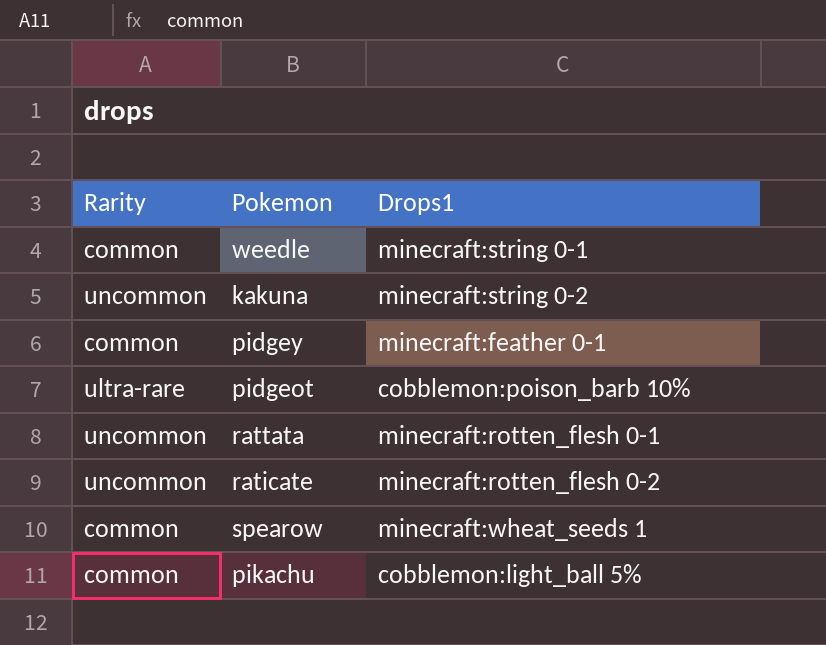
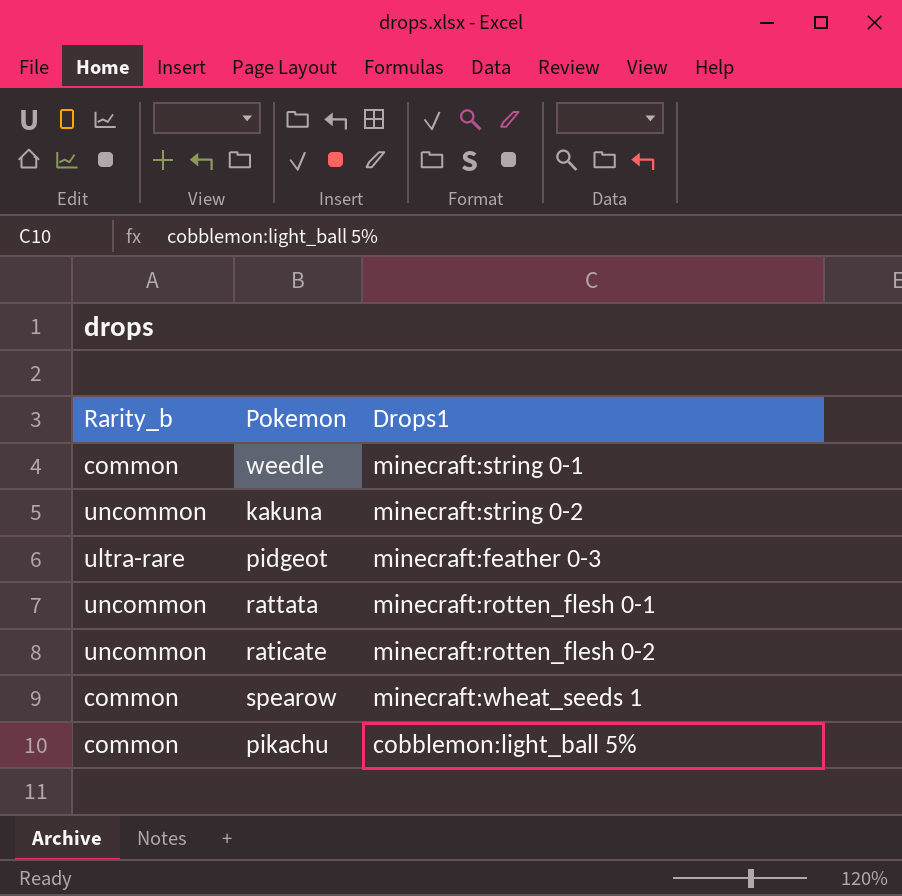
column name: Rarity -> Rarity_b
row pidgey: common | minecraft:feather 0-1 -> none
pidgeot | Drops1: cobblemon:poison_barb 10% -> minecraft:feather 0-3

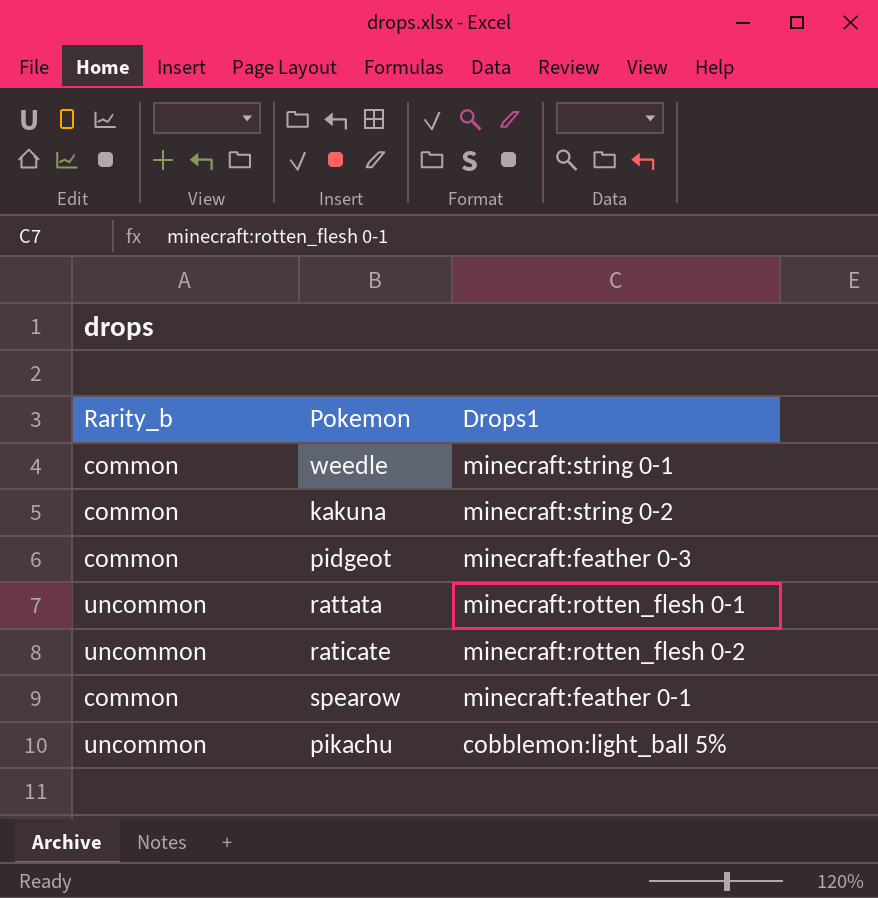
kakuna | Rarity_b: uncommon -> common
pidgeot | Rarity_b: ultra-rare -> common
spearow | Drops1: minecraft:wheat_seeds 1 -> minecraft:feather 0-1
pikachu | Rarity_b: common -> uncommon

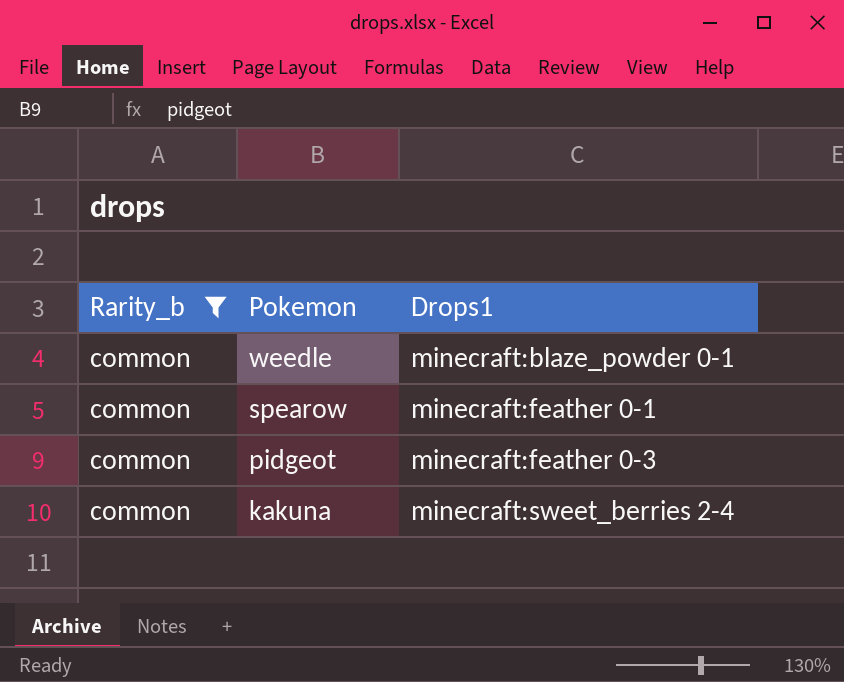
filter: none -> Rarity_b = common
row order: none -> Pokemon descending
weedle | Drops1: minecraft:string 0-1 -> minecraft:blaze_powder 0-1
kakuna | Drops1: minecraft:string 0-2 -> minecraft:sweet_berries 2-4

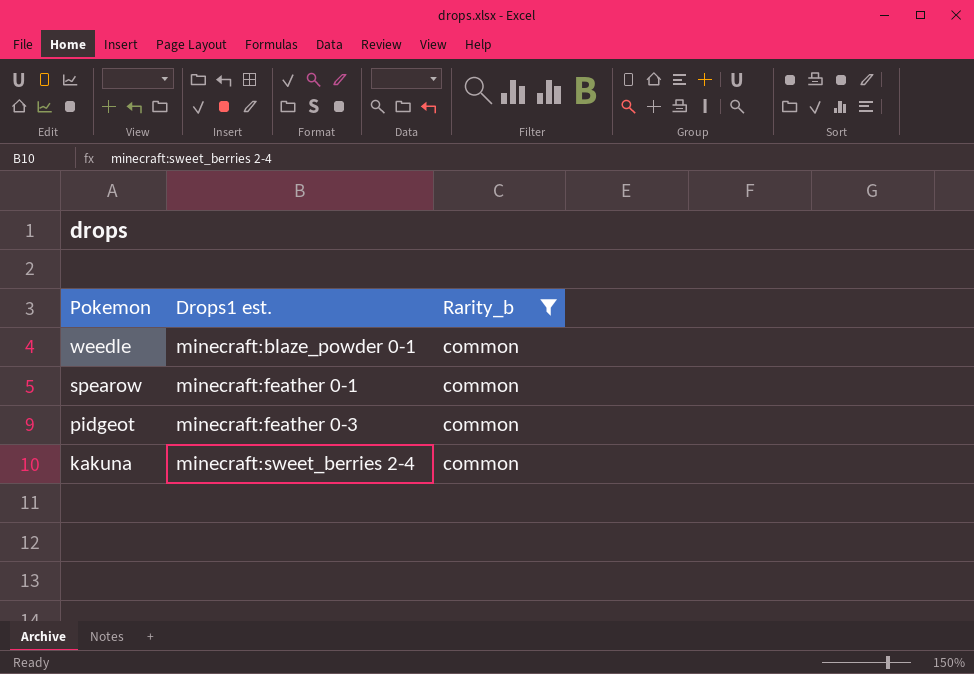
column name: Drops1 -> Drops1 est.
column Rarity_b | position: 1 -> 3

